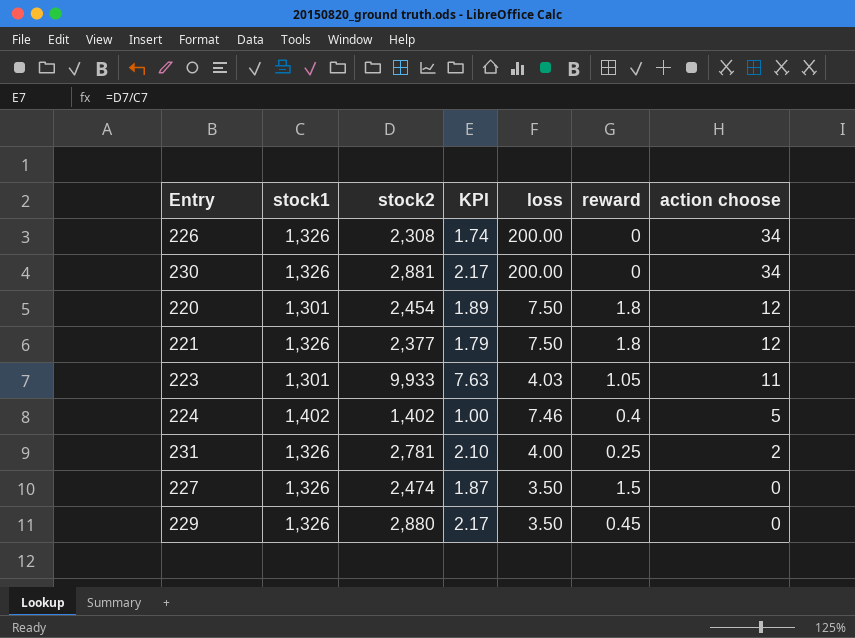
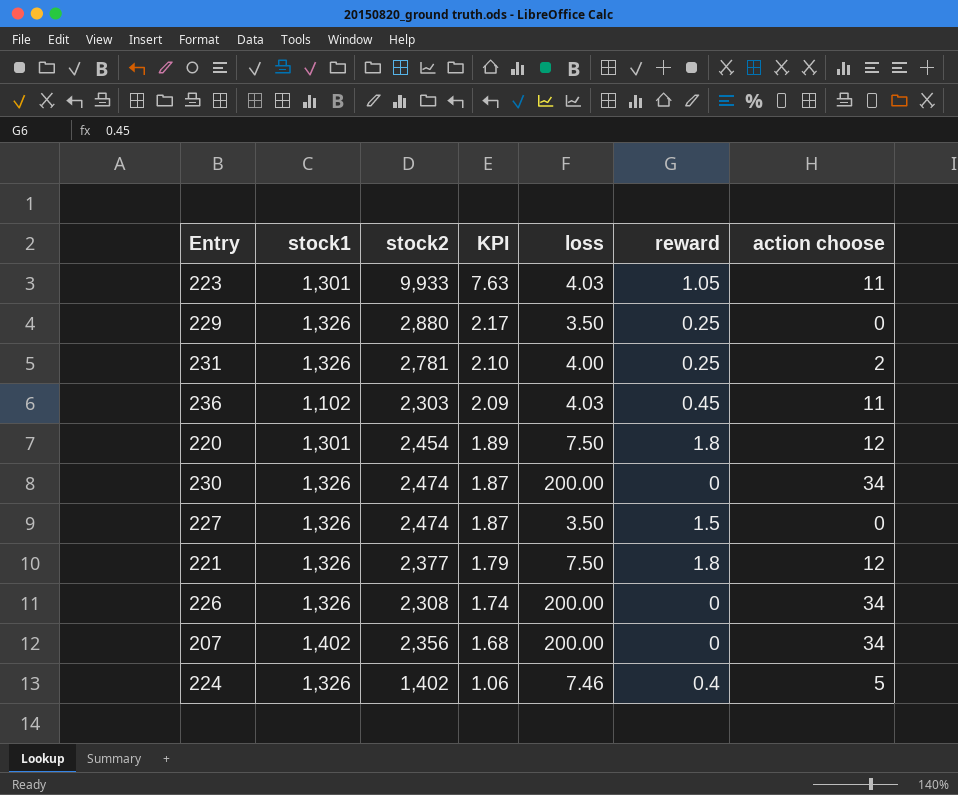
row order: action choose descending -> KPI descending
229 | reward: 0.45 -> 0.25
row 236: none -> 1,102 | 2,303 | 2.09 | 4.03 | 0.45 | 11
230 | stock2: 2,881 -> 2,474
230 | KPI: 2.17 -> 1.87
row 207: none -> 1,402 | 2,356 | 1.68 | 200.00 | 0 | 34
224 | stock1: 1,402 -> 1,326
224 | KPI: 1.00 -> 1.06

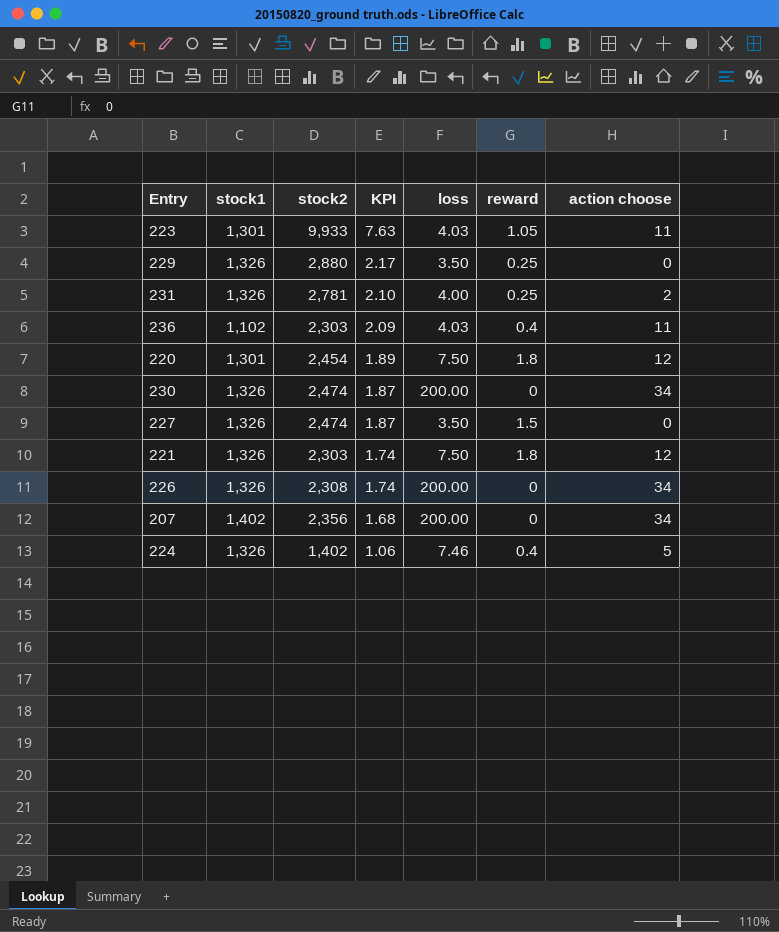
236 | reward: 0.45 -> 0.4
221 | stock2: 2,377 -> 2,303
221 | KPI: 1.79 -> 1.74

